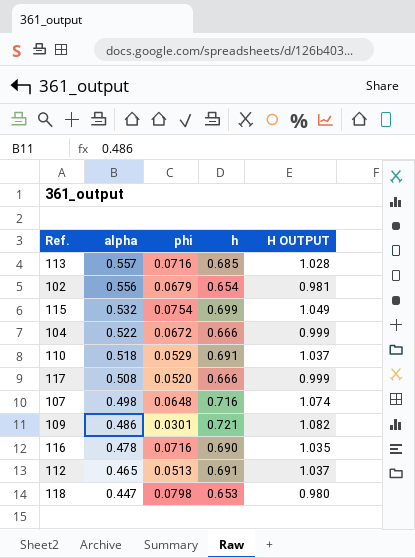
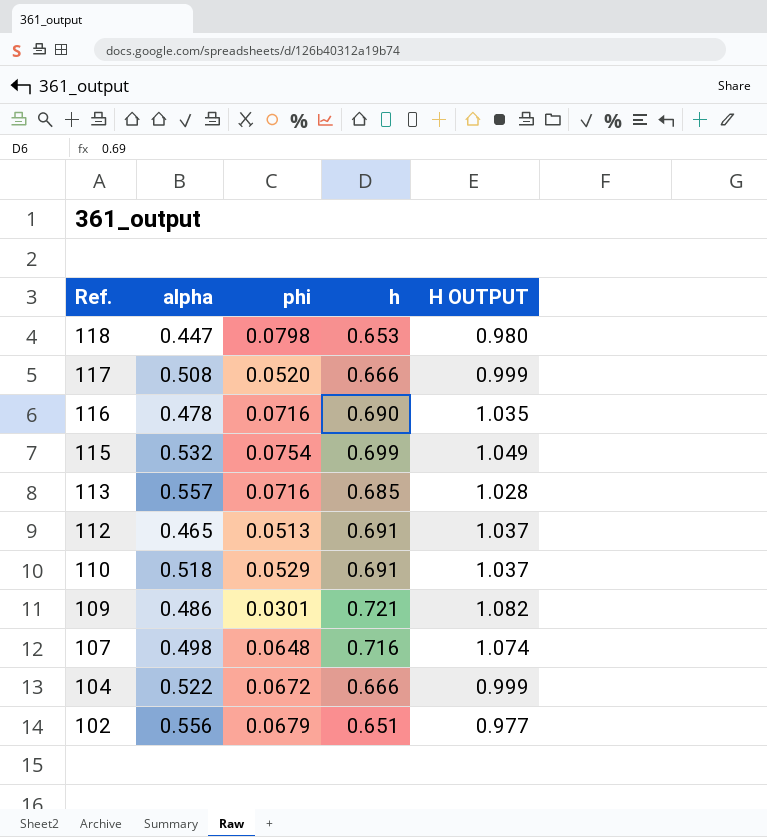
row order: alpha descending -> Ref. descending
102 | h: 0.654 -> 0.651
102 | H OUTPUT: 0.981 -> 0.977

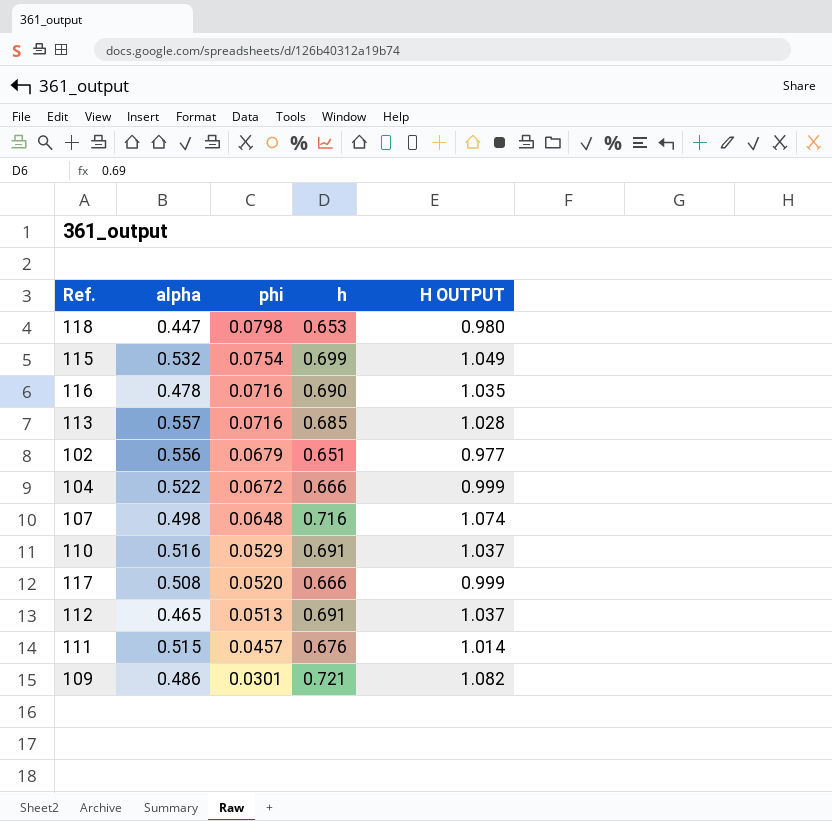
row order: Ref. descending -> phi descending
110 | alpha: 0.518 -> 0.516
row 111: none -> 0.515 | 0.0457 | 0.676 | 1.014

